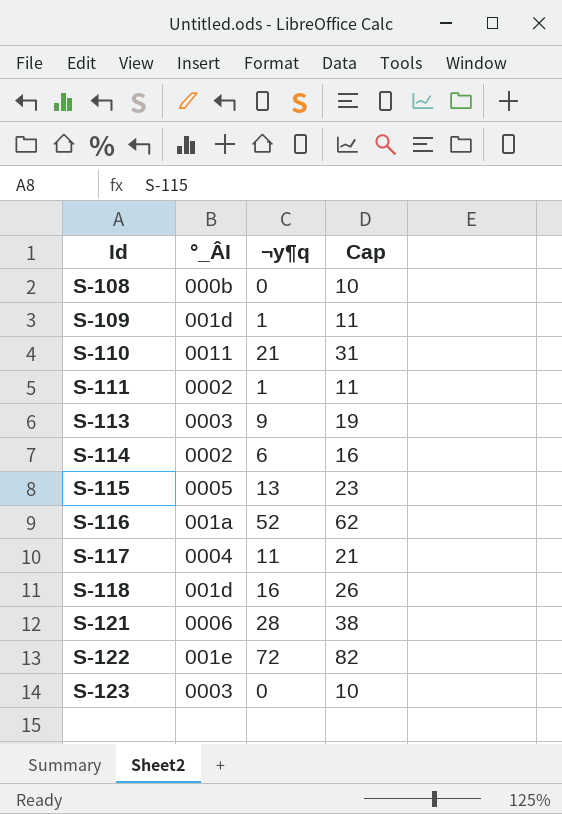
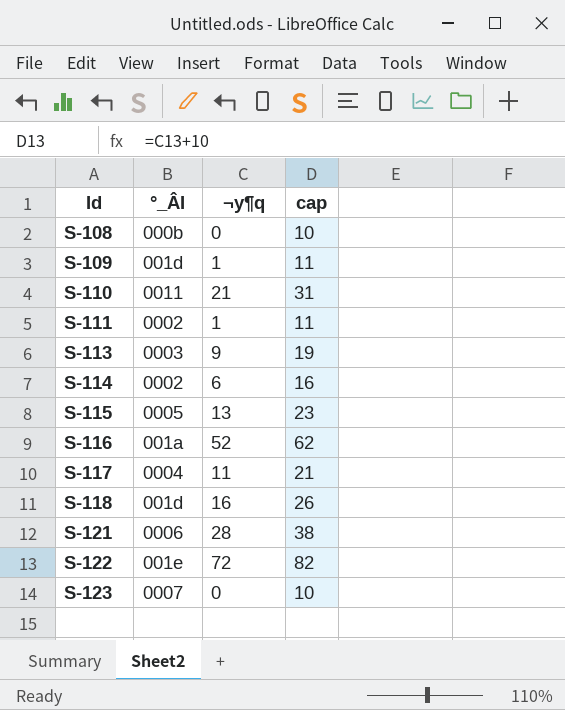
column name: Cap -> cap
S-123 | °_ÂI: 0003 -> 0007

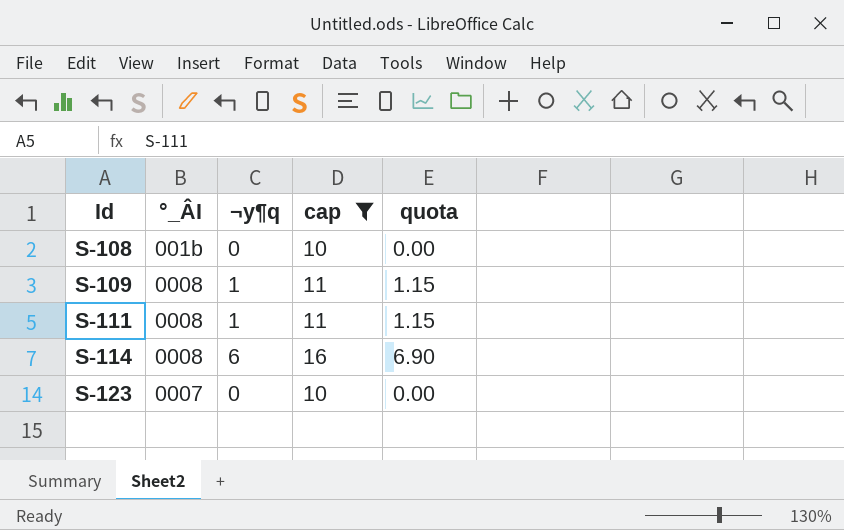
filter: none -> cap <= 16
column quota | formula: none -> [¬y¶q] * 1.15
S-108 | °_ÂI: 000b -> 001b
S-109 | °_ÂI: 001d -> 0008
S-111 | °_ÂI: 0002 -> 0008
S-114 | °_ÂI: 0002 -> 0008

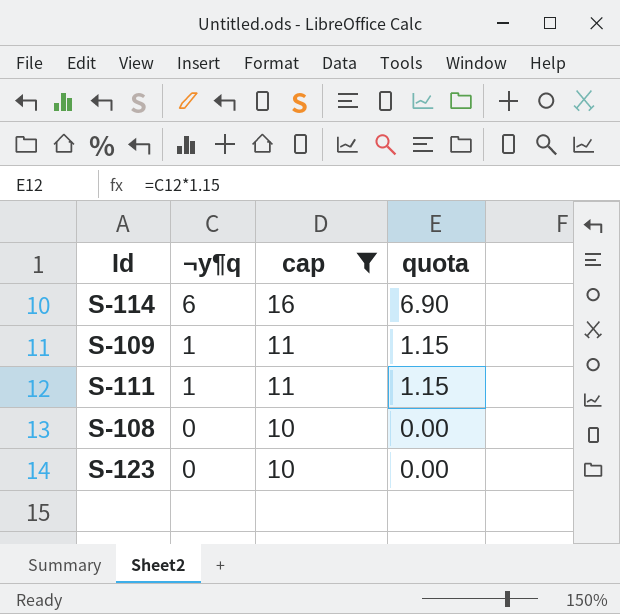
row order: Id ascending -> ¬y¶q descending
column °_ÂI | position: 2 -> none

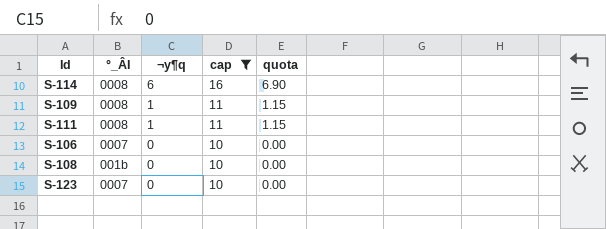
column °_ÂI | position: none -> 2
row S-106: none -> 0007 | 0 | 10 | 0.00

